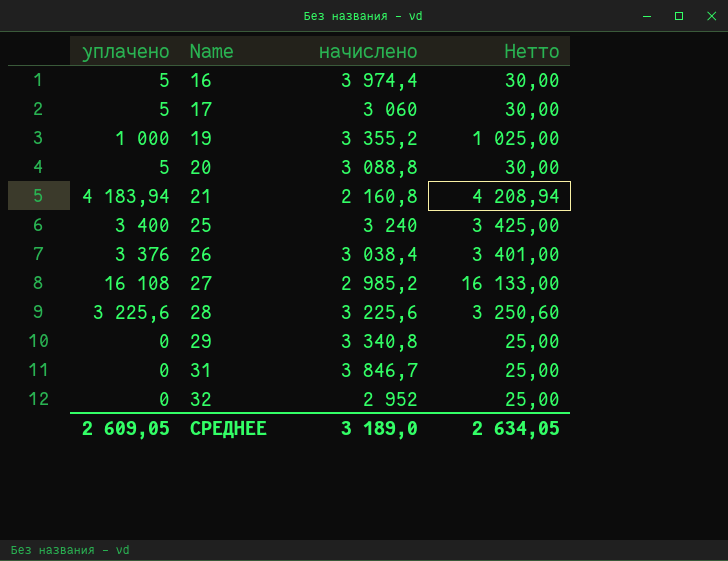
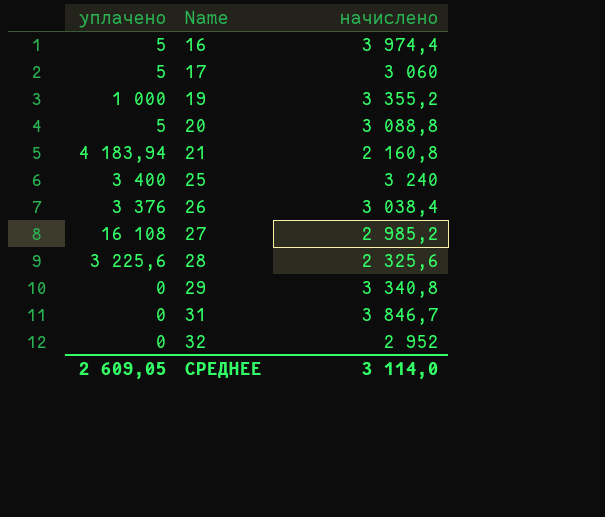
column Нетто | formula: [уплачено] + 25 -> none
28 | начислено: 3 225,6 -> 2 325,6
СРЕДНЕЕ | начислено: 3 189,0 -> 3 114,0

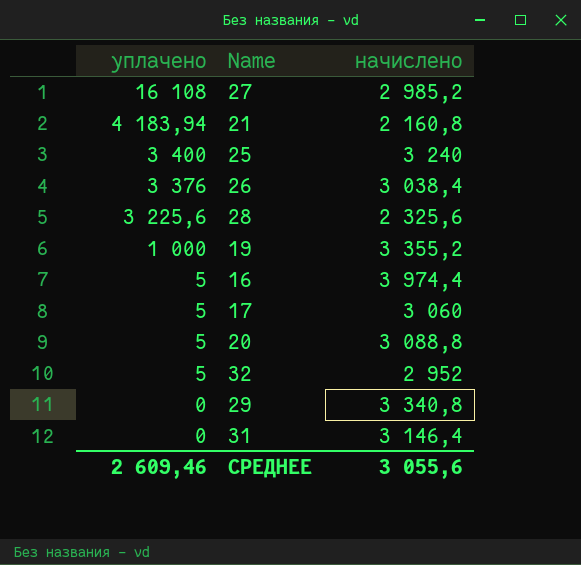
row order: Name ascending -> уплачено descending
32 | уплачено: 0 -> 5
31 | начислено: 3 846,7 -> 3 146,4
СРЕДНЕЕ | уплачено: 2 609,05 -> 2 609,46
СРЕДНЕЕ | начислено: 3 114,0 -> 3 055,6

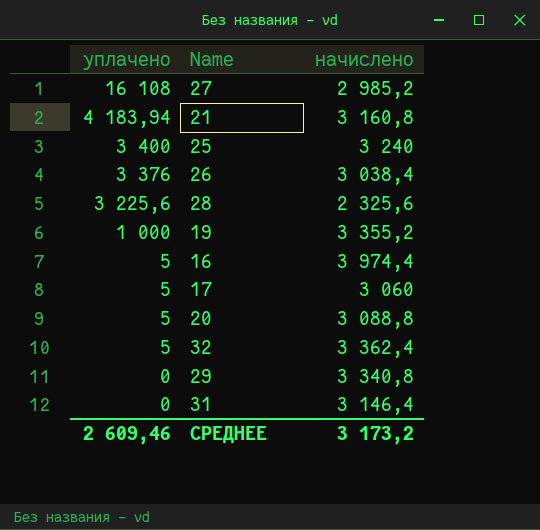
21 | начислено: 2 160,8 -> 3 160,8
32 | начислено: 2 952 -> 3 362,4
СРЕДНЕЕ | начислено: 3 055,6 -> 3 173,2

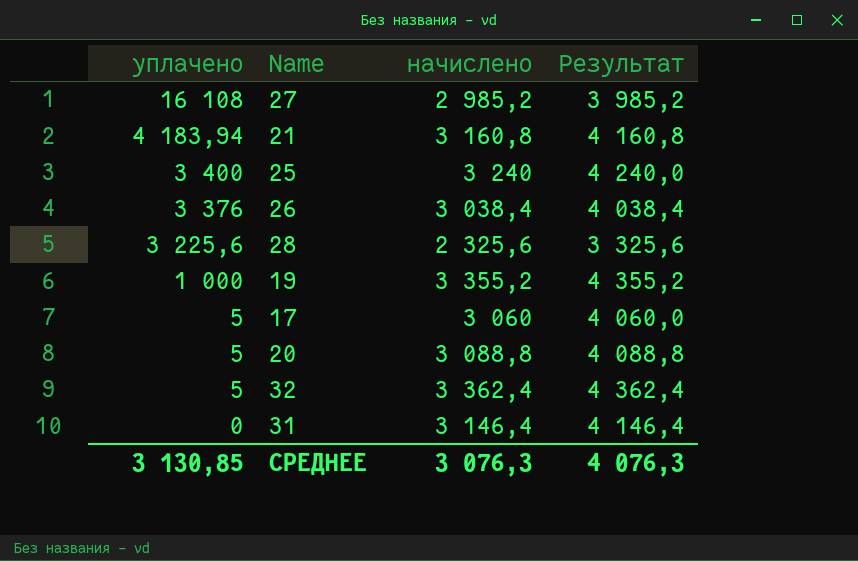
column Результат | formula: none -> [начислено] + 1000
row 16: 5 | 3 974,4 -> none
row 29: 0 | 3 340,8 -> none
СРЕДНЕЕ | уплачено: 2 609,46 -> 3 130,85
СРЕДНЕЕ | начислено: 3 173,2 -> 3 076,3

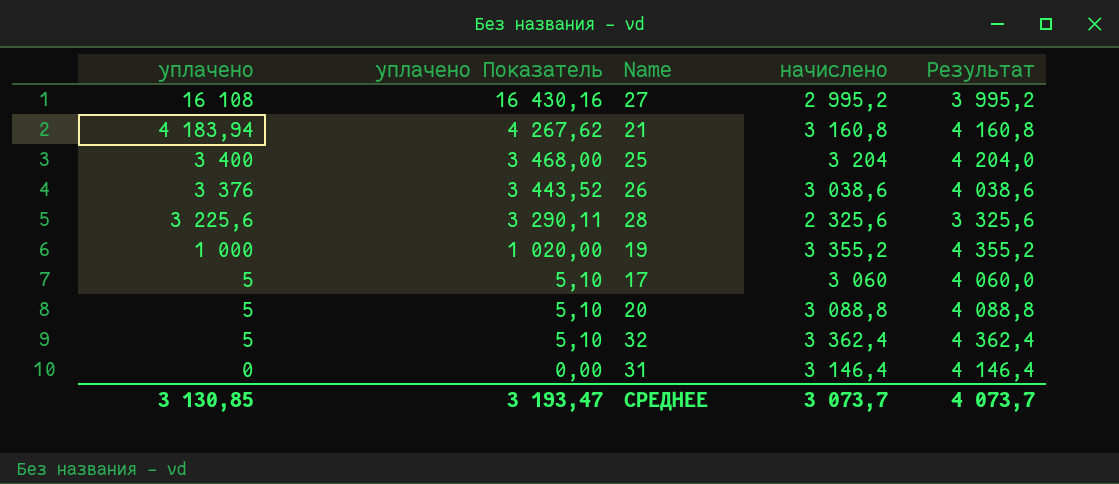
column уплачено Показатель | formula: none -> [уплачено] * 1,02
27 | начислено: 2 985,2 -> 2 995,2
27 | Результат: 3 985,2 -> 3 995,2
25 | начислено: 3 240 -> 3 204
25 | Результат: 4 240,0 -> 4 204,0
26 | начислено: 3 038,4 -> 3 038,6
26 | Результат: 4 038,4 -> 4 038,6
СРЕДНЕЕ | начислено: 3 076,3 -> 3 073,7
СРЕДНЕЕ | Результат: 4 076,3 -> 4 073,7

